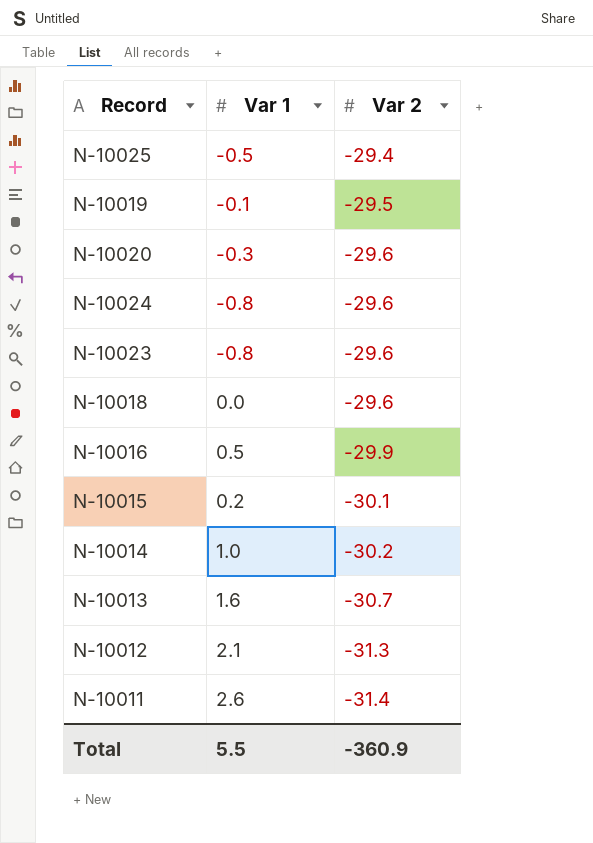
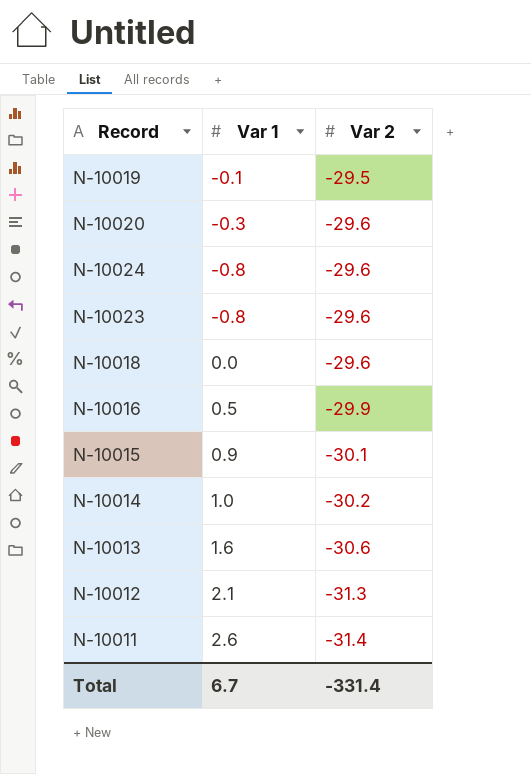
row N-10025: -0.5 | -29.4 -> none
N-10015 | Var 1: 0.2 -> 0.9
N-10013 | Var 2: -30.7 -> -30.6
Total | Var 1: 5.5 -> 6.7
Total | Var 2: -360.9 -> -331.4

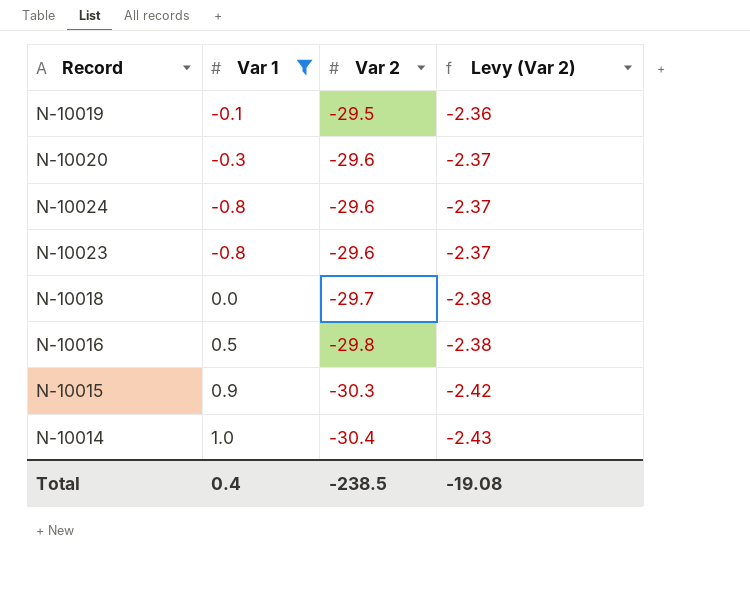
filter: none -> Var 1 <= 1.0
column Levy (Var 2) | formula: none -> [Var 2] * 0.08
N-10018 | Var 2: -29.6 -> -29.7
N-10016 | Var 2: -29.9 -> -29.8
N-10015 | Var 2: -30.1 -> -30.3
N-10014 | Var 2: -30.2 -> -30.4
Total | Var 1: 6.7 -> 0.4
Total | Var 2: -331.4 -> -238.5

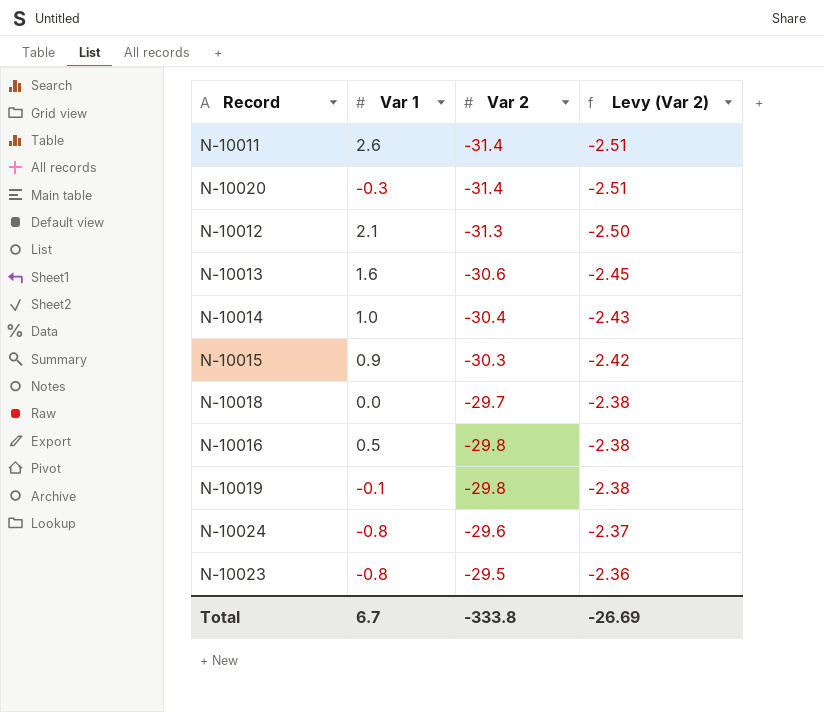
filter: Var 1 <= 1.0 -> none
row order: Var 2 descending -> Levy (Var 2) ascending
N-10020 | Var 2: -29.6 -> -31.4
N-10020 | Levy (Var 2): -2.37 -> -2.51
N-10019 | Var 2: -29.5 -> -29.8
N-10019 | Levy (Var 2): -2.36 -> -2.38
N-10023 | Var 2: -29.6 -> -29.5
N-10023 | Levy (Var 2): -2.37 -> -2.36
Total | Var 1: 0.4 -> 6.7
Total | Var 2: -238.5 -> -333.8
Total | Levy (Var 2): -19.08 -> -26.69

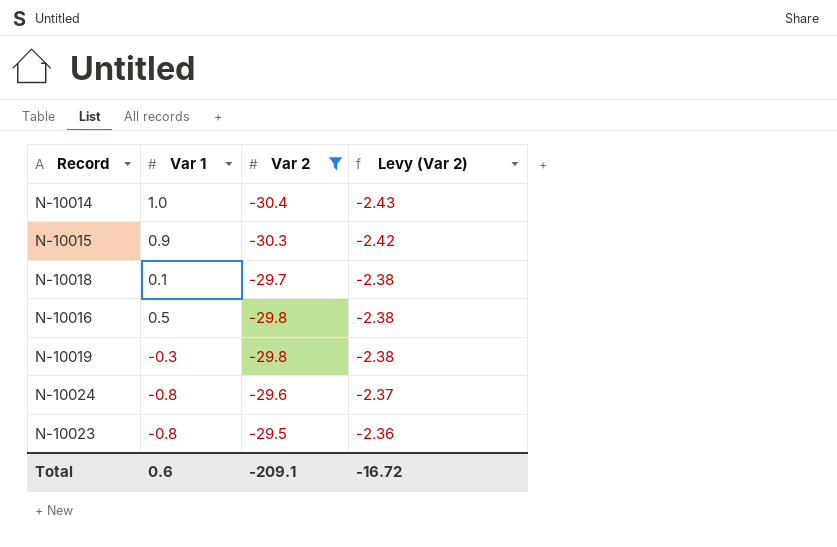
filter: none -> Var 2 >= -30.4
N-10018 | Var 1: 0.0 -> 0.1
N-10019 | Var 1: -0.1 -> -0.3
Total | Var 1: 6.7 -> 0.6
Total | Var 2: -333.8 -> -209.1
Total | Levy (Var 2): -26.69 -> -16.72

